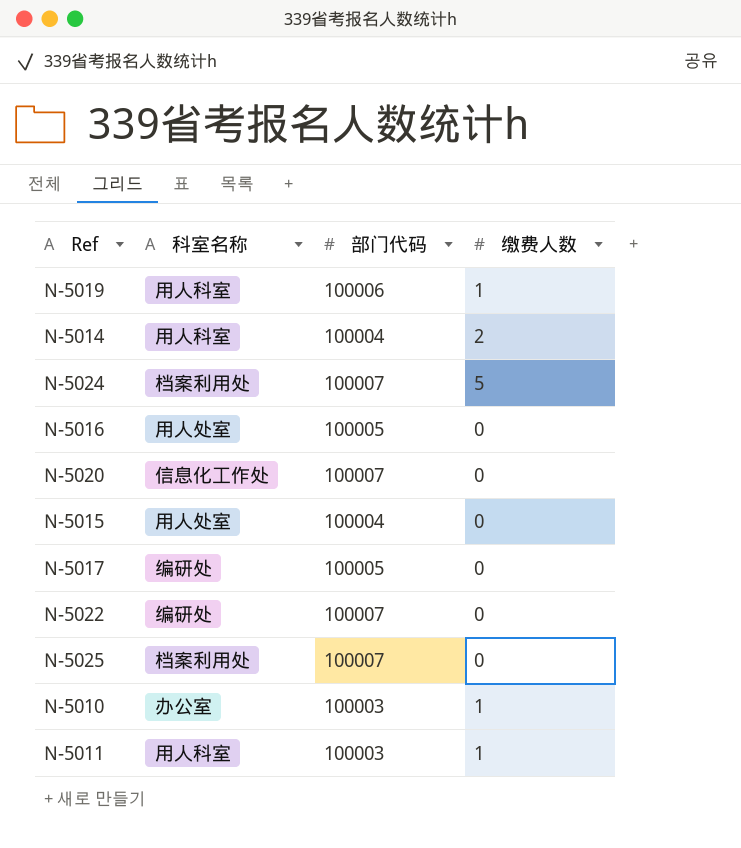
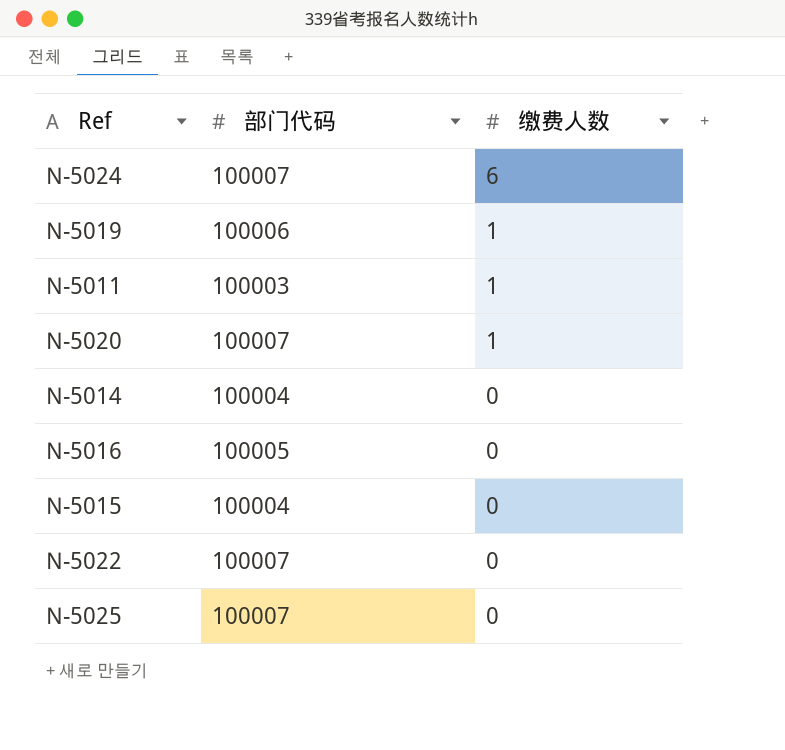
row order: none -> 缴费人数 descending
column 科室名称 | position: 2 -> none
row N-5017: 编研处 | 100005 | 0 -> none
row N-5010: 办公室 | 100003 | 1 -> none
N-5024 | 缴费人数: 5 -> 6
N-5020 | 缴费人数: 0 -> 1
N-5014 | 缴费人数: 2 -> 0

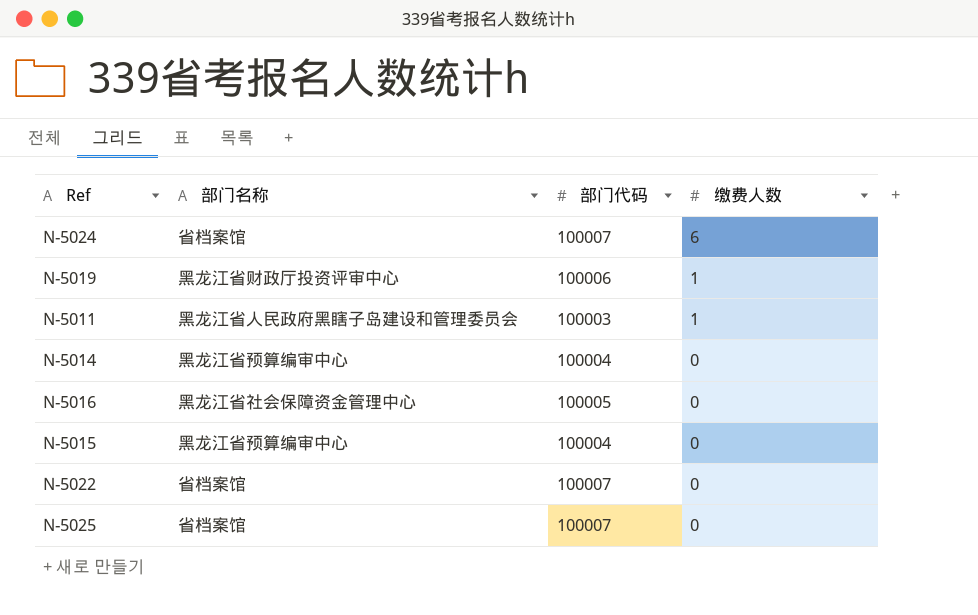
column 部门名称 | position: none -> 2
row N-5020: 100007 | 1 -> none

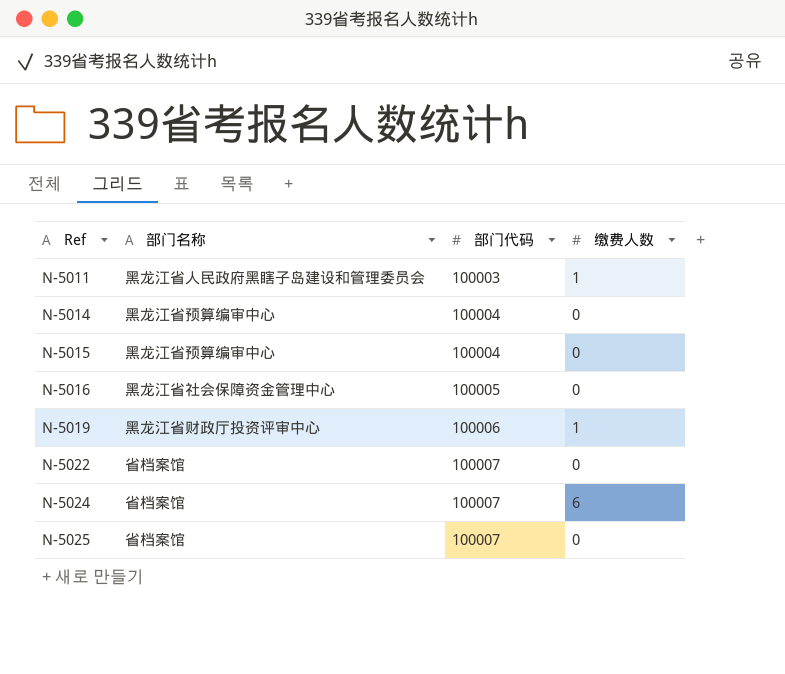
row order: 缴费人数 descending -> Ref ascending

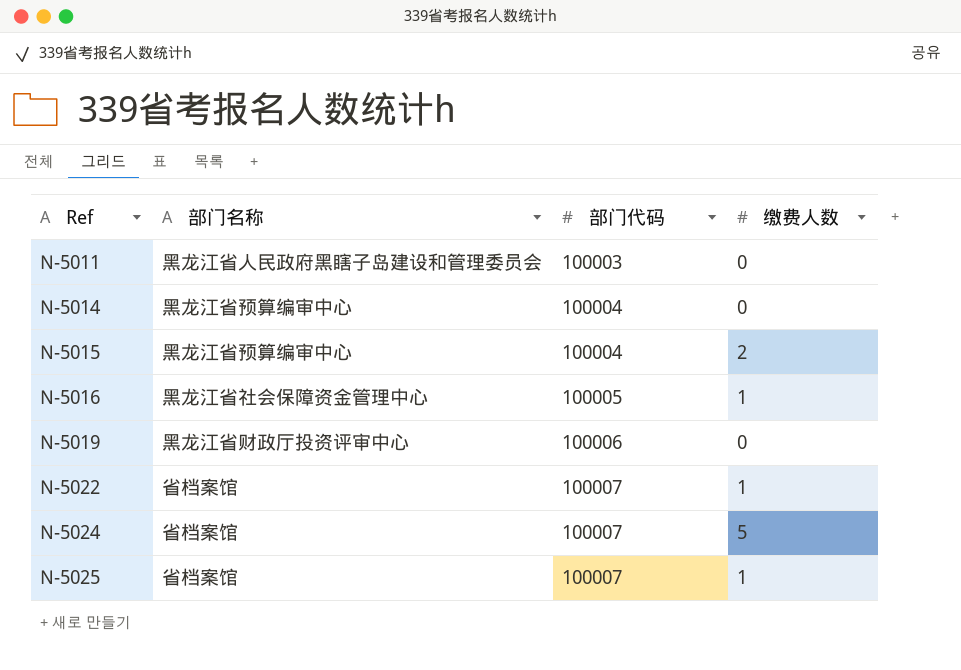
N-5011 | 缴费人数: 1 -> 0
N-5015 | 缴费人数: 0 -> 2
N-5016 | 缴费人数: 0 -> 1
N-5019 | 缴费人数: 1 -> 0
N-5022 | 缴费人数: 0 -> 1
N-5024 | 缴费人数: 6 -> 5
N-5025 | 缴费人数: 0 -> 1

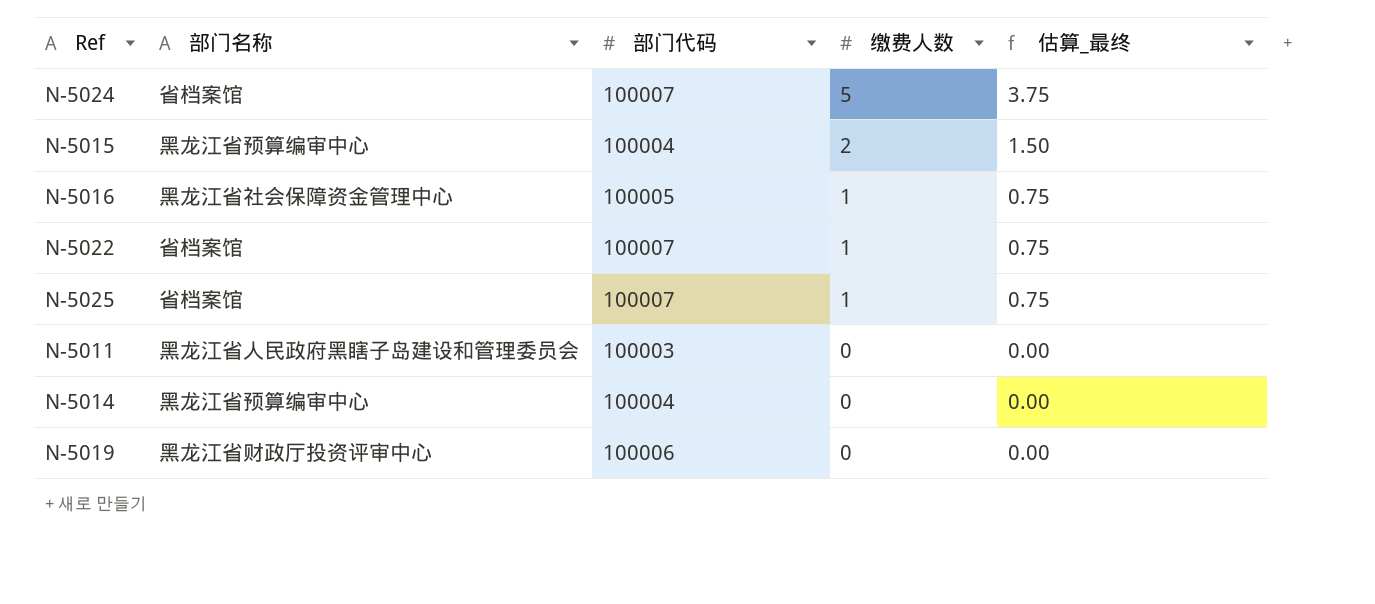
row order: Ref ascending -> 缴费人数 descending
column 估算_最终 | formula: none -> [缴费人数] * 0.75

